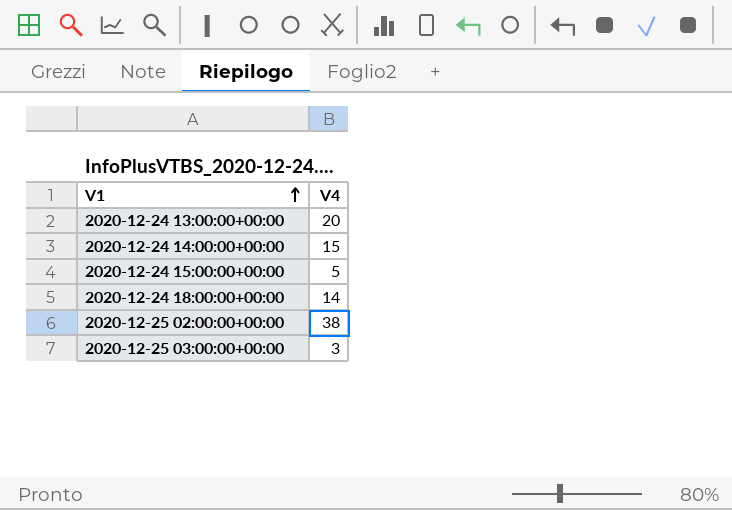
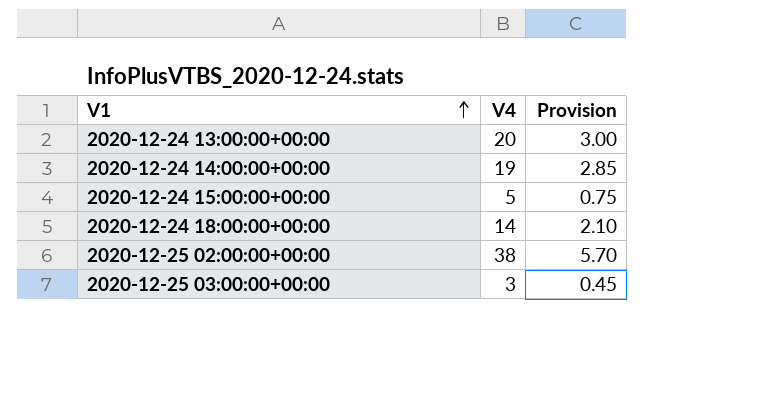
column Provision | formula: none -> [V4] * 0.15
2020-12-24 14:00:00+00:00 | V4: 15 -> 19

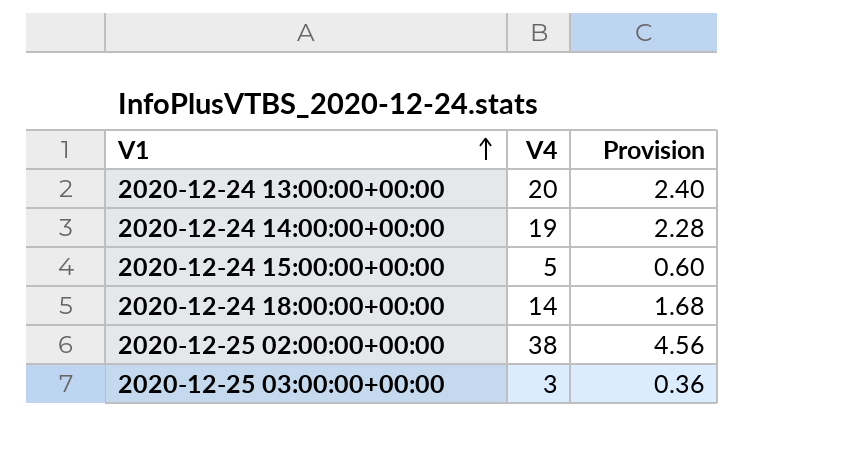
column Provision | formula: [V4] * 0.15 -> [V4] * 0.12

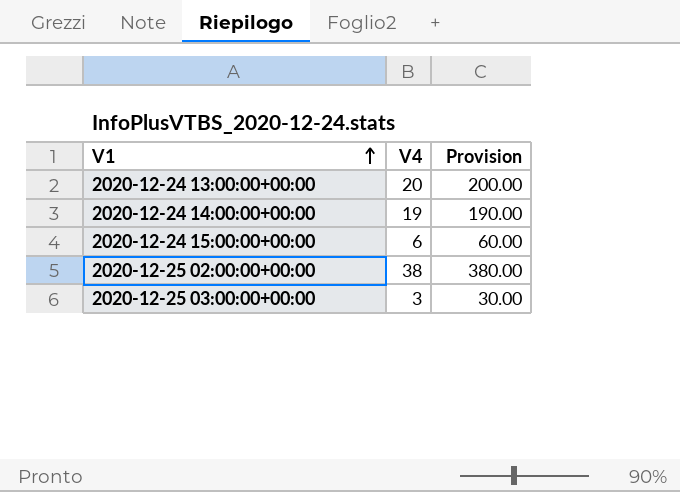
column Provision | formula: [V4] * 0.12 -> [V4] * 10
row 2020-12-24 18:00:00+00:00: 14 | 1.68 -> none
2020-12-24 15:00:00+00:00 | V4: 5 -> 6

